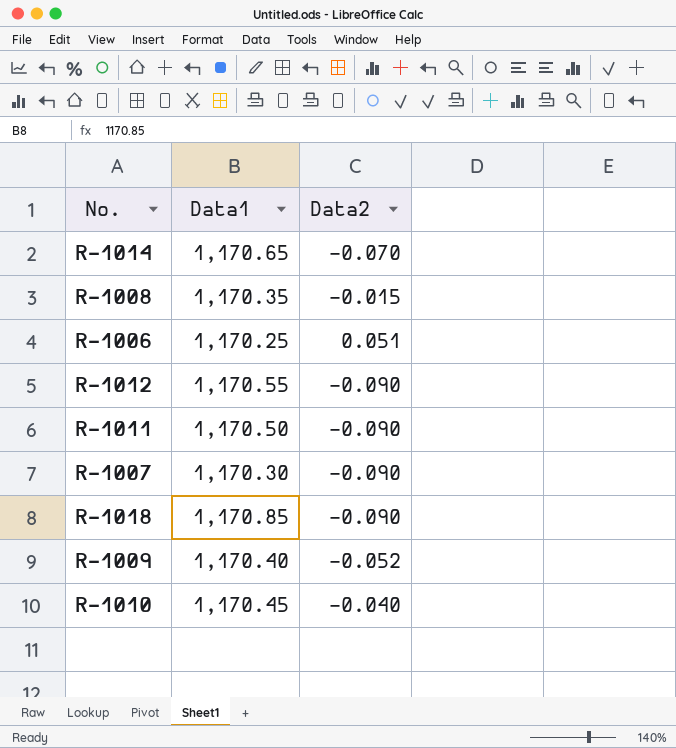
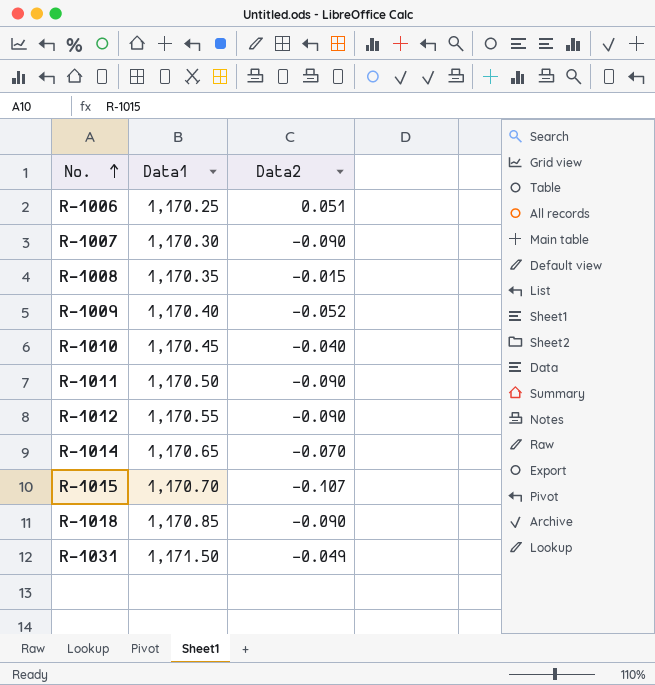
row order: none -> No. ascending
row R-1015: none -> 1,170.70 | -0.107
row R-1031: none -> 1,171.50 | -0.049

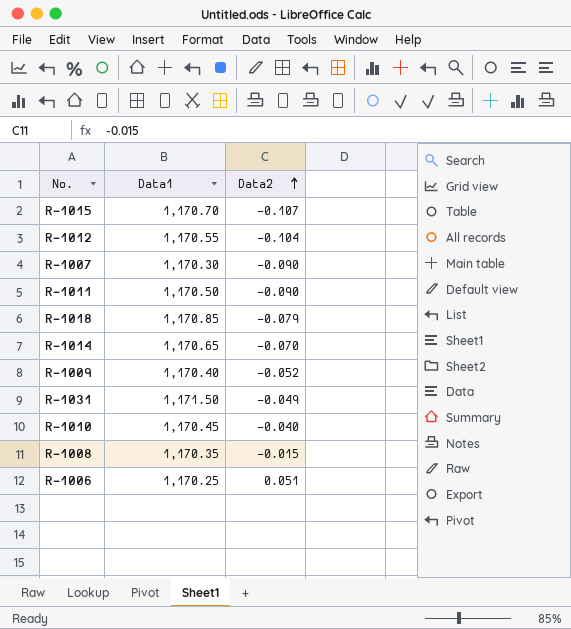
row order: No. ascending -> Data2 ascending
R-1012 | Data2: -0.090 -> -0.104
R-1018 | Data2: -0.090 -> -0.079

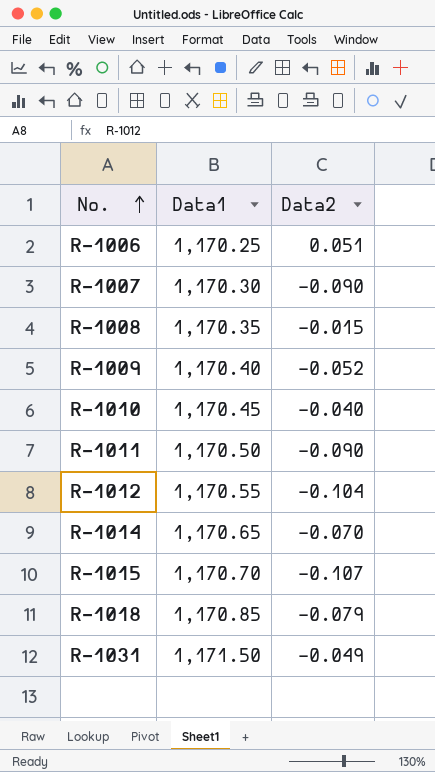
row order: Data2 ascending -> No. ascending

